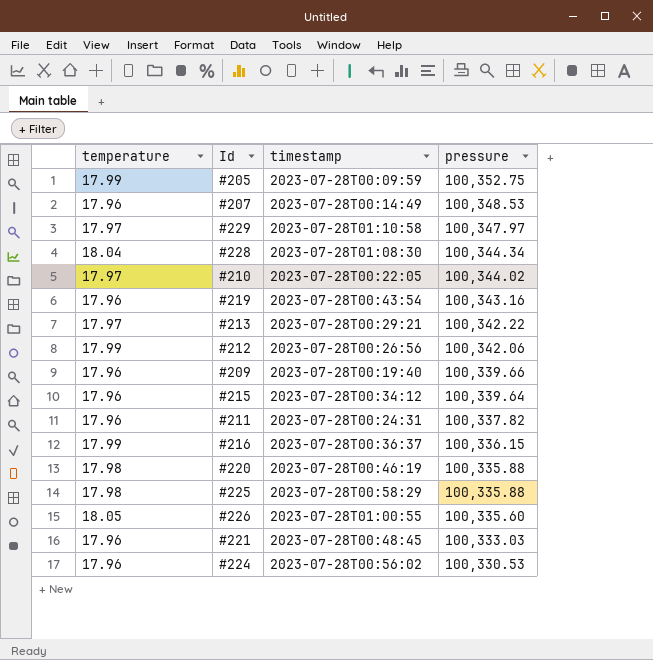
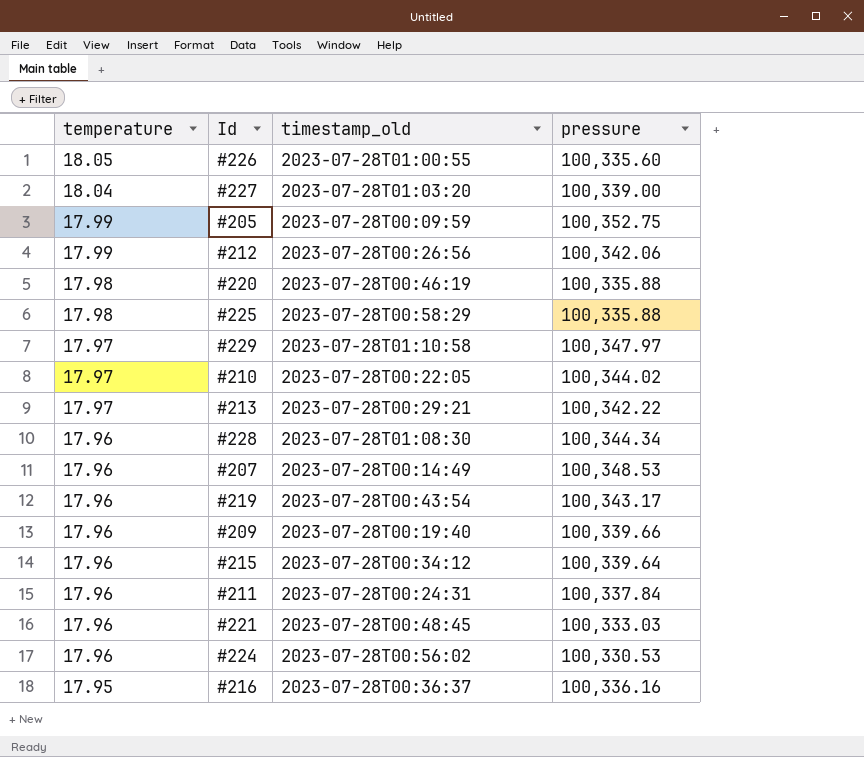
row order: pressure descending -> temperature descending
column name: timestamp -> timestamp_old
row #227: none -> 18.04 | 2023-07-28T01:03:20 | 100,339.00
#228 | temperature: 18.04 -> 17.96
#219 | pressure: 100,343.16 -> 100,343.17
#211 | pressure: 100,337.82 -> 100,337.84
#216 | temperature: 17.99 -> 17.95
#216 | pressure: 100,336.15 -> 100,336.16

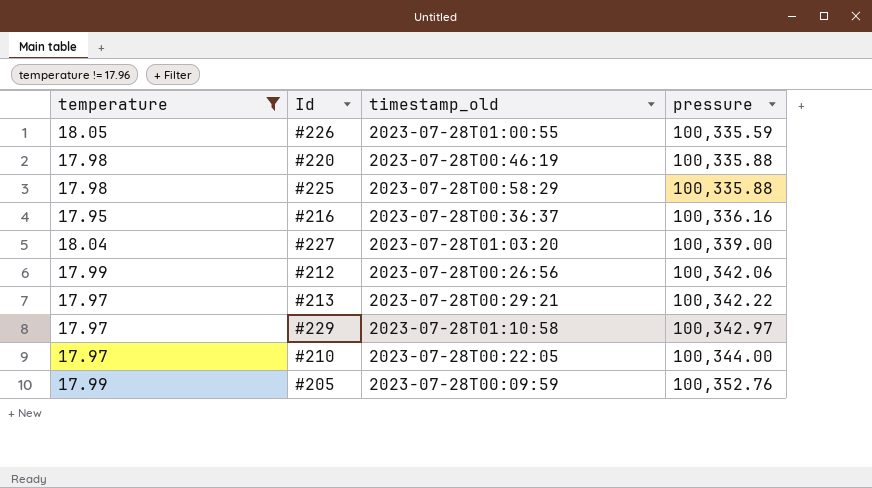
filter: none -> temperature != 17.96
row order: temperature descending -> pressure ascending
#226 | pressure: 100,335.60 -> 100,335.59
#229 | pressure: 100,347.97 -> 100,342.97
#210 | pressure: 100,344.02 -> 100,344.00
#205 | pressure: 100,352.75 -> 100,352.76

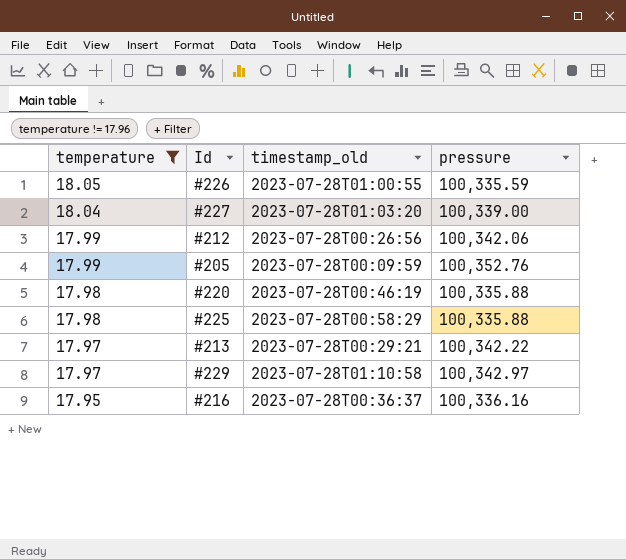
row order: pressure ascending -> temperature descending
row #210: 17.97 | 2023-07-28T00:22:05 | 100,344.00 -> none

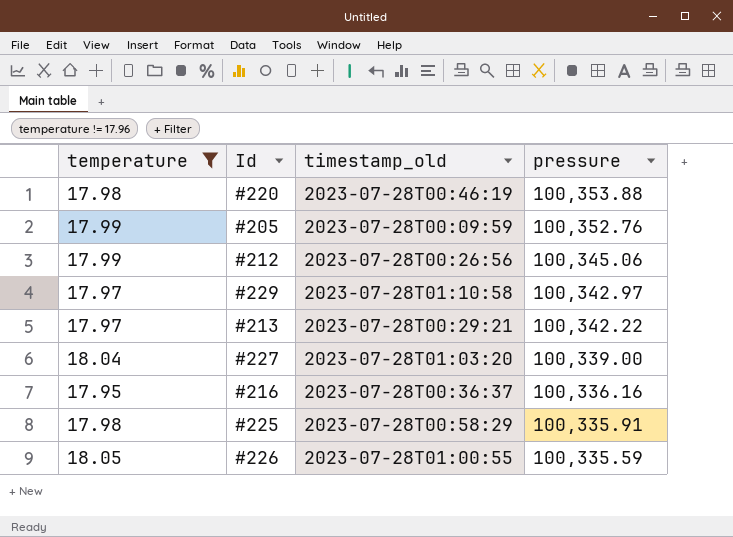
row order: temperature descending -> pressure descending
#220 | pressure: 100,335.88 -> 100,353.88
#212 | pressure: 100,342.06 -> 100,345.06
#225 | pressure: 100,335.88 -> 100,335.91

